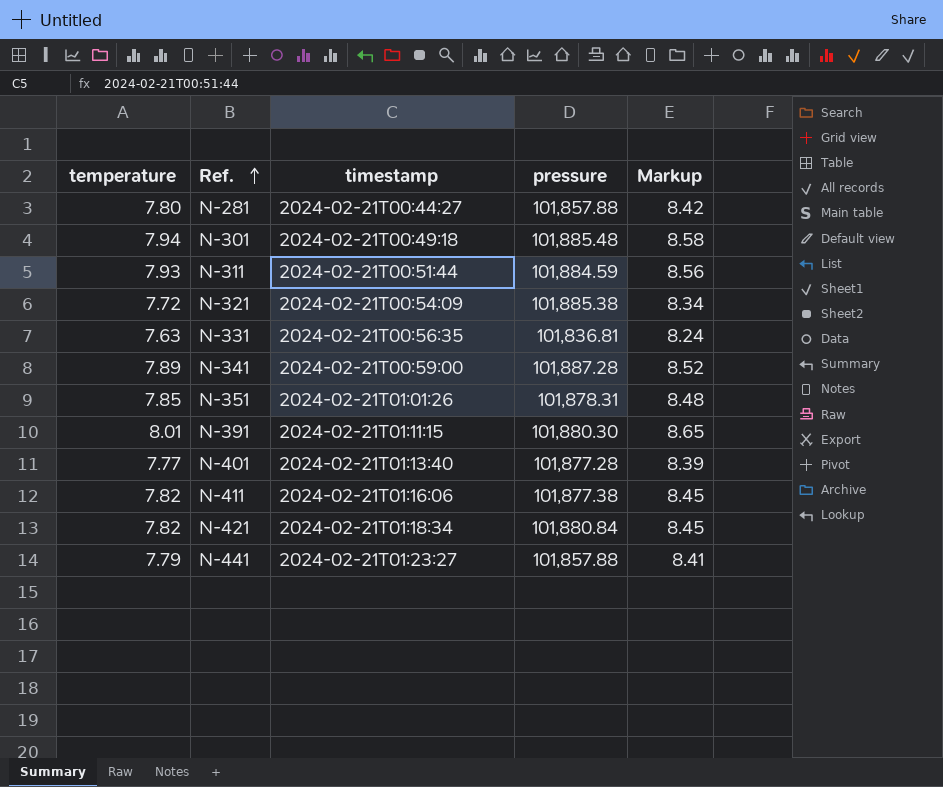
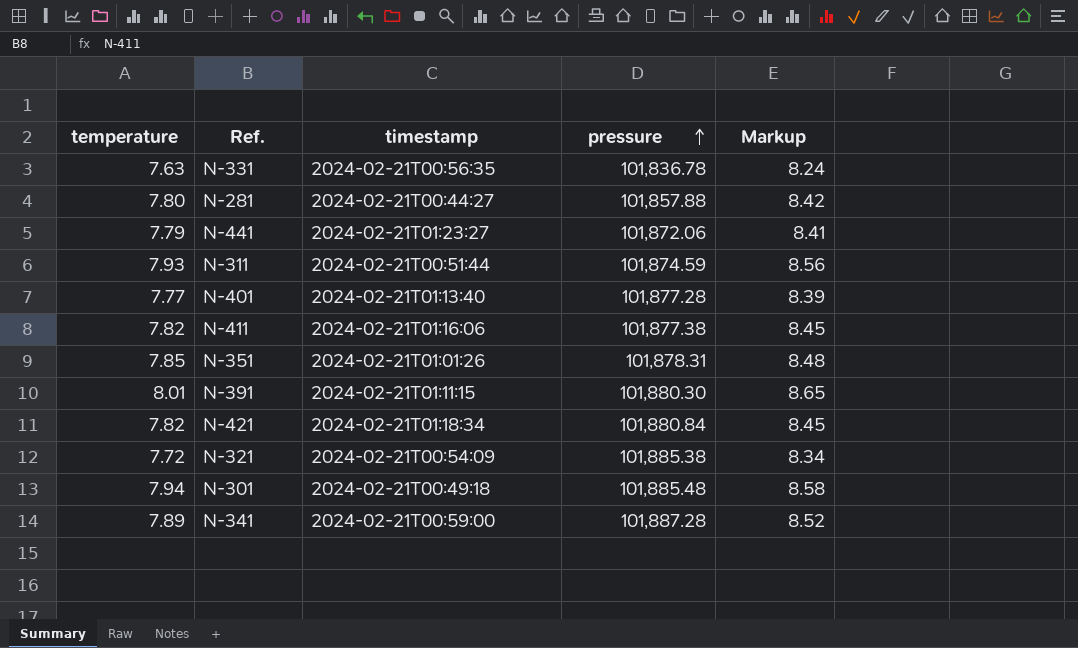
row order: Ref. ascending -> pressure ascending
N-331 | pressure: 101,836.81 -> 101,836.78
N-441 | pressure: 101,857.88 -> 101,872.06
N-311 | pressure: 101,884.59 -> 101,874.59

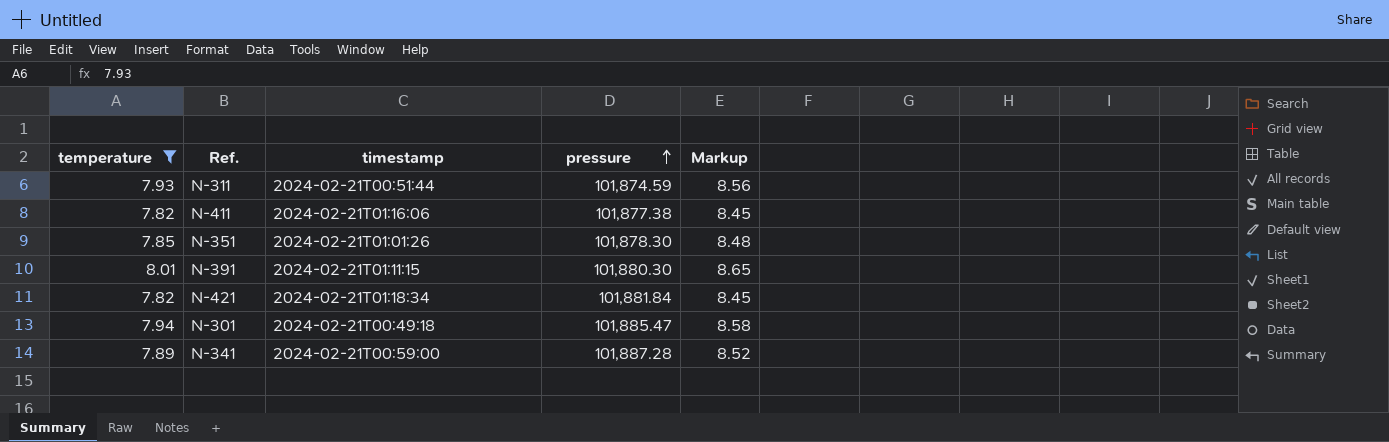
filter: none -> temperature >= 7.82
N-351 | pressure: 101,878.31 -> 101,878.30
N-421 | pressure: 101,880.84 -> 101,881.84
N-301 | pressure: 101,885.48 -> 101,885.47

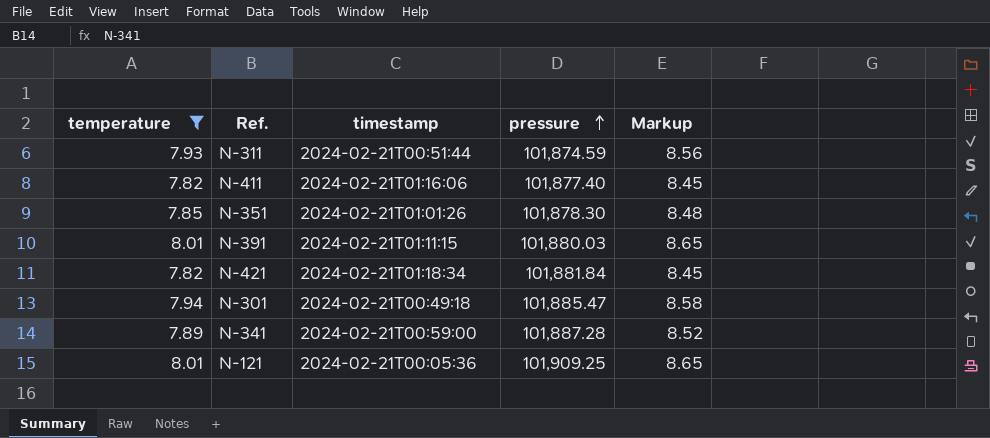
N-411 | pressure: 101,877.38 -> 101,877.40
N-391 | pressure: 101,880.30 -> 101,880.03
row N-121: none -> 8.01 | 2024-02-21T00:05:36 | 101,909.25 | 8.65

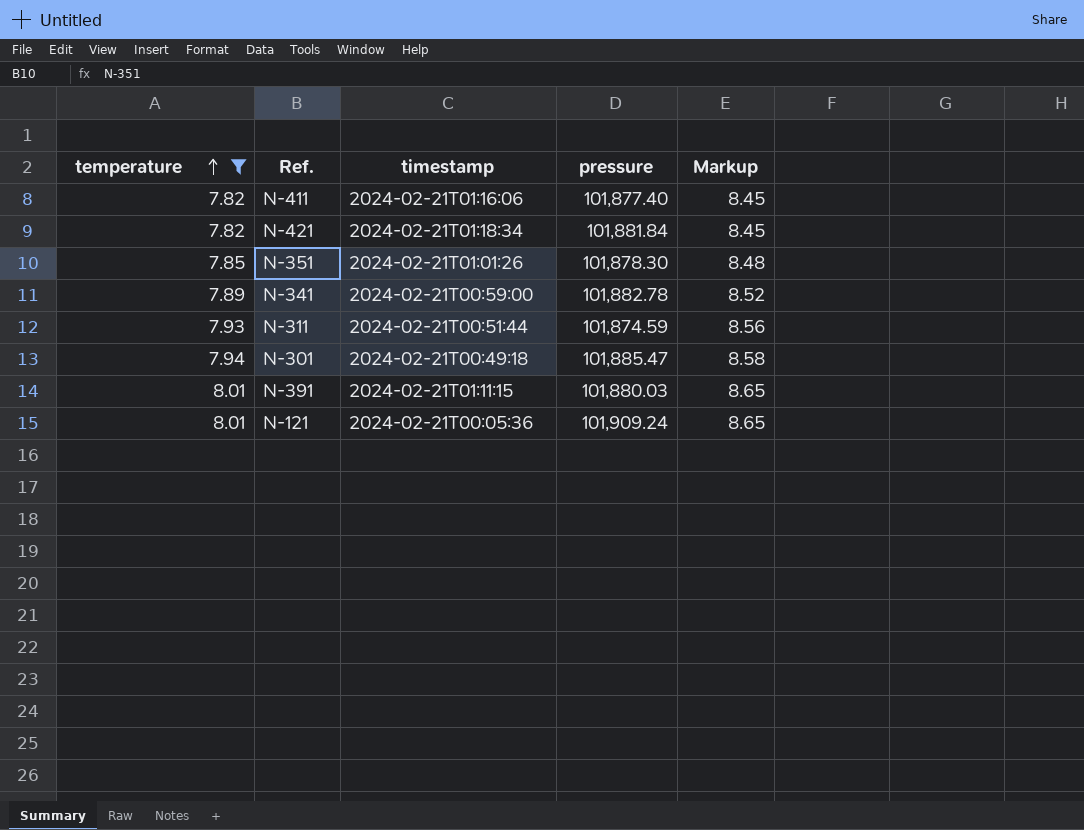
row order: pressure ascending -> temperature ascending
N-341 | pressure: 101,887.28 -> 101,882.78
N-121 | pressure: 101,909.25 -> 101,909.24

